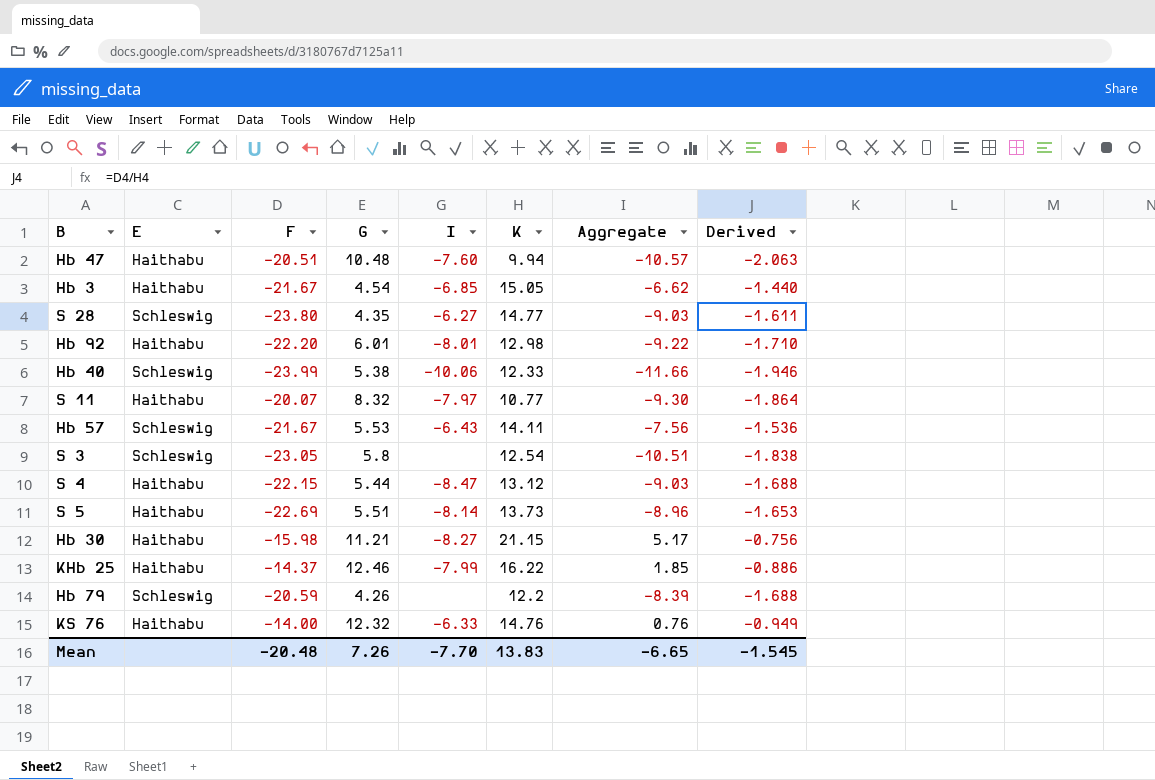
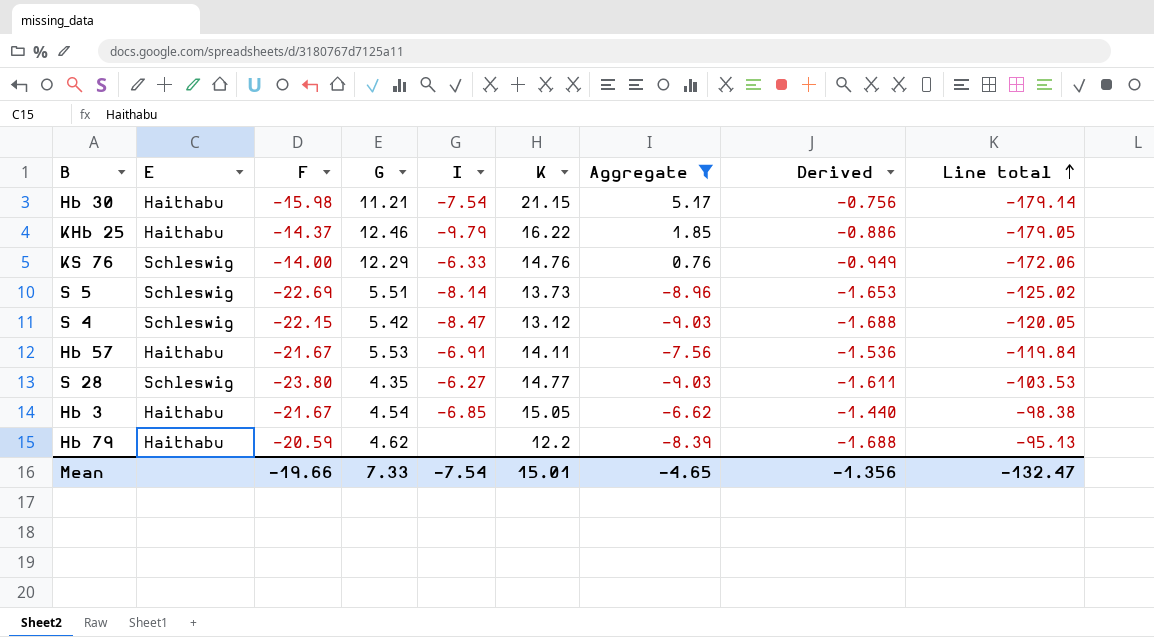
filter: none -> Aggregate >= -9.03
row order: none -> Line total ascending
column Line total | formula: none -> [F] * [G]
Hb 30 | I: -8.27 -> -7.54
KHb 25 | I: -7.99 -> -9.79
KS 76 | E: Haithabu -> Schleswig
KS 76 | G: 12.32 -> 12.29
S 5 | E: Haithabu -> Schleswig
S 4 | E: Haithabu -> Schleswig
S 4 | G: 5.44 -> 5.42
Hb 57 | E: Schleswig -> Haithabu
Hb 57 | I: -6.43 -> -6.91
Hb 79 | E: Schleswig -> Haithabu
Hb 79 | G: 4.26 -> 4.62
Mean | F: -20.48 -> -19.66
Mean | G: 7.26 -> 7.33
Mean | I: -7.70 -> -7.54
Mean | K: 13.83 -> 15.01
Mean | Aggregate: -6.65 -> -4.65
Mean | Derived: -1.545 -> -1.356

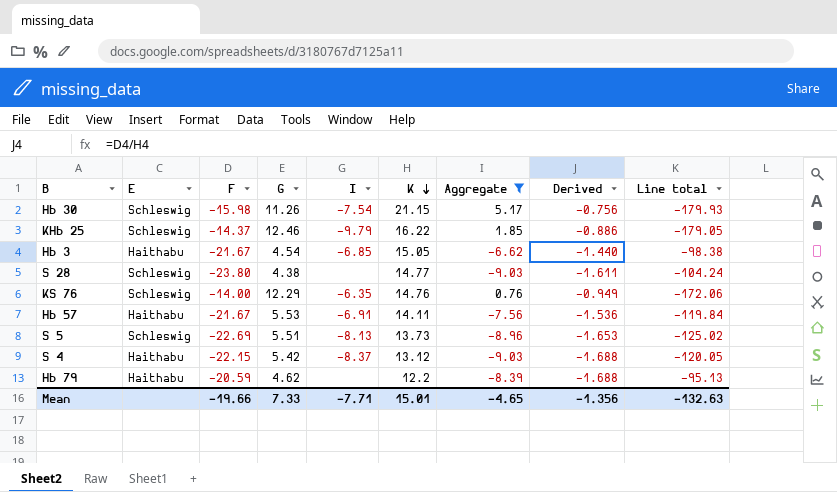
row order: Line total ascending -> K descending
Hb 30 | E: Haithabu -> Schleswig
Hb 30 | G: 11.21 -> 11.26
Hb 30 | Line total: -179.14 -> -179.93
KHb 25 | E: Haithabu -> Schleswig
S 28 | G: 4.35 -> 4.38
S 28 | I: -6.27 -> none
S 28 | Line total: -103.53 -> -104.24
KS 76 | I: -6.33 -> -6.35
S 5 | I: -8.14 -> -8.13
S 4 | E: Schleswig -> Haithabu
S 4 | I: -8.47 -> -8.37
Mean | I: -7.54 -> -7.71
Mean | Line total: -132.47 -> -132.63

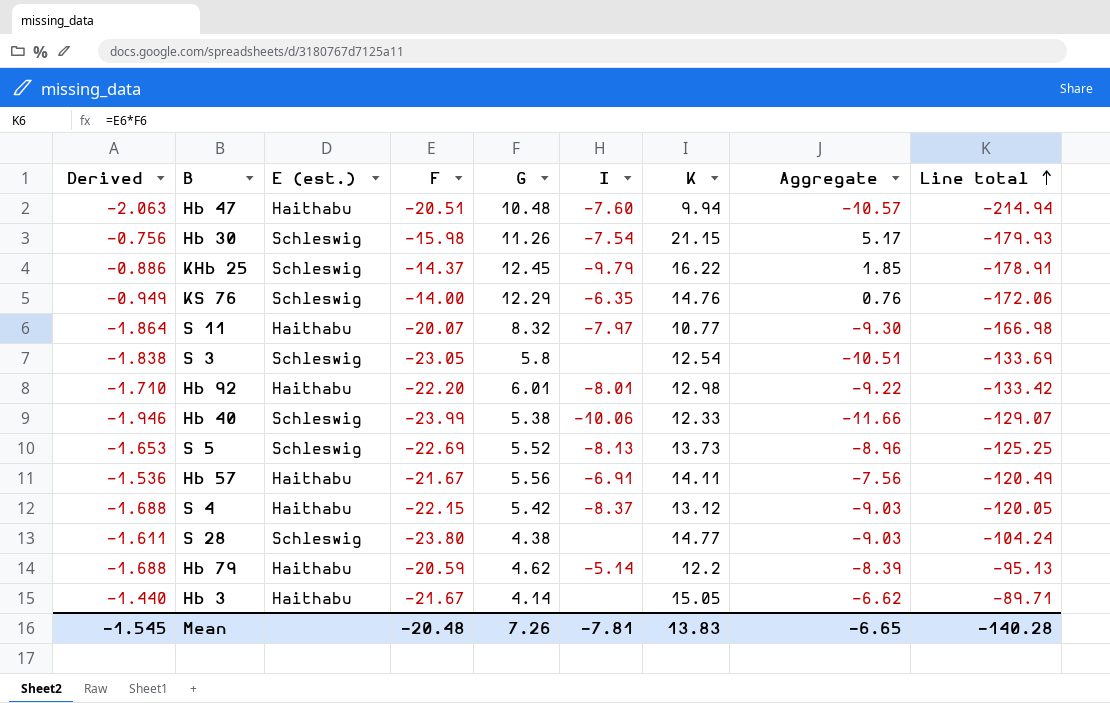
filter: Aggregate >= -9.03 -> none
row order: K descending -> Line total ascending
column Derived | position: 8 -> 1
column name: E -> E (est.)
KHb 25 | G: 12.46 -> 12.45
KHb 25 | Line total: -179.05 -> -178.91
S 5 | G: 5.51 -> 5.52
S 5 | Line total: -125.02 -> -125.25
Hb 57 | G: 5.53 -> 5.56
Hb 57 | Line total: -119.84 -> -120.49
Hb 79 | I: none -> -5.14
Hb 3 | G: 4.54 -> 4.14
Hb 3 | I: -6.85 -> none
Hb 3 | Line total: -98.38 -> -89.71
Mean | Derived: -1.356 -> -1.545
Mean | F: -19.66 -> -20.48
Mean | G: 7.33 -> 7.26
Mean | I: -7.71 -> -7.81
Mean | K: 15.01 -> 13.83
Mean | Aggregate: -4.65 -> -6.65
Mean | Line total: -132.63 -> -140.28

